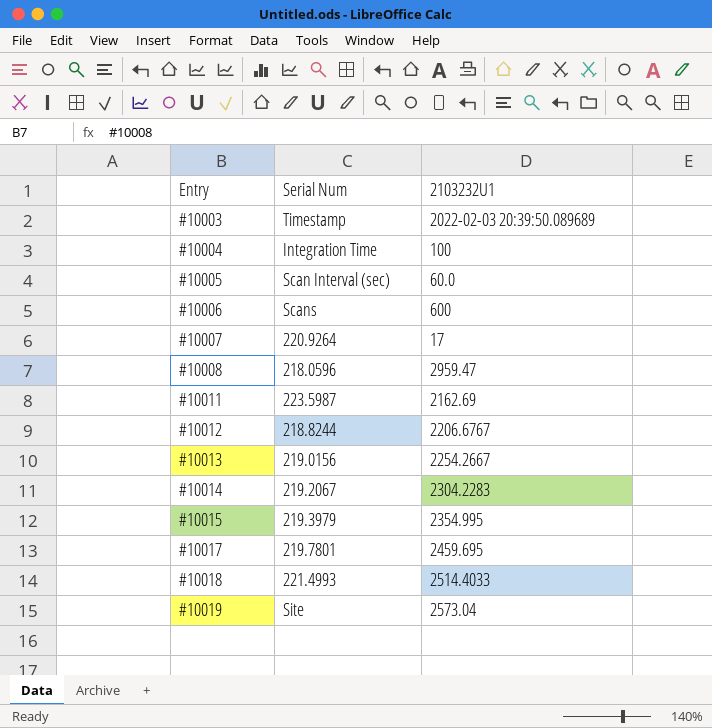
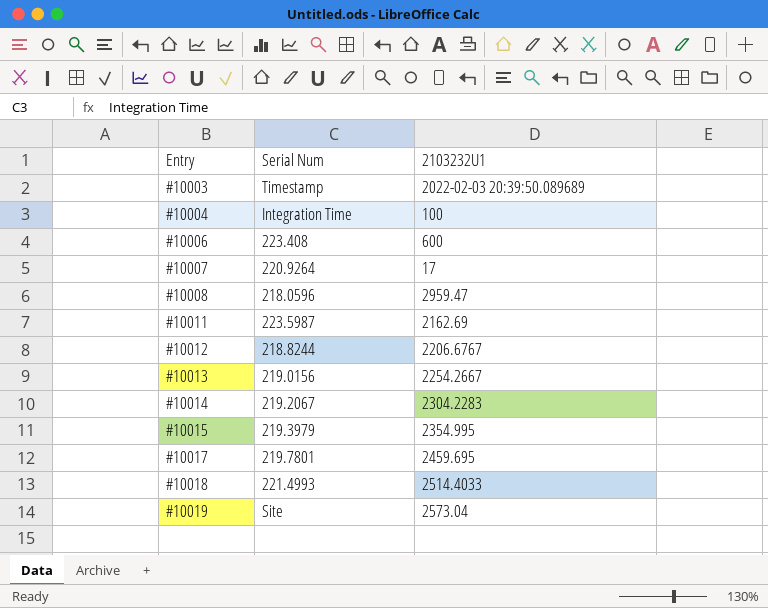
row #10005: Scan Interval (sec) | 60.0 -> none
#10006 | Serial Num: Scans -> 223.408

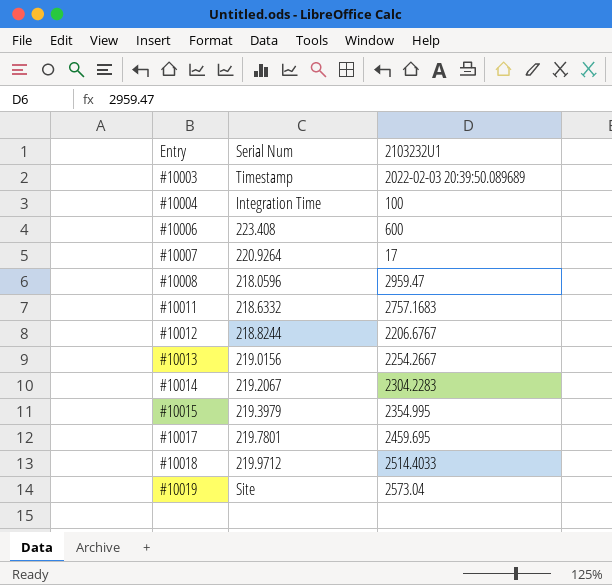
#10011 | Serial Num: 223.5987 -> 218.6332
#10011 | 2103232U1: 2162.69 -> 2757.1683
#10018 | Serial Num: 221.4993 -> 219.9712

